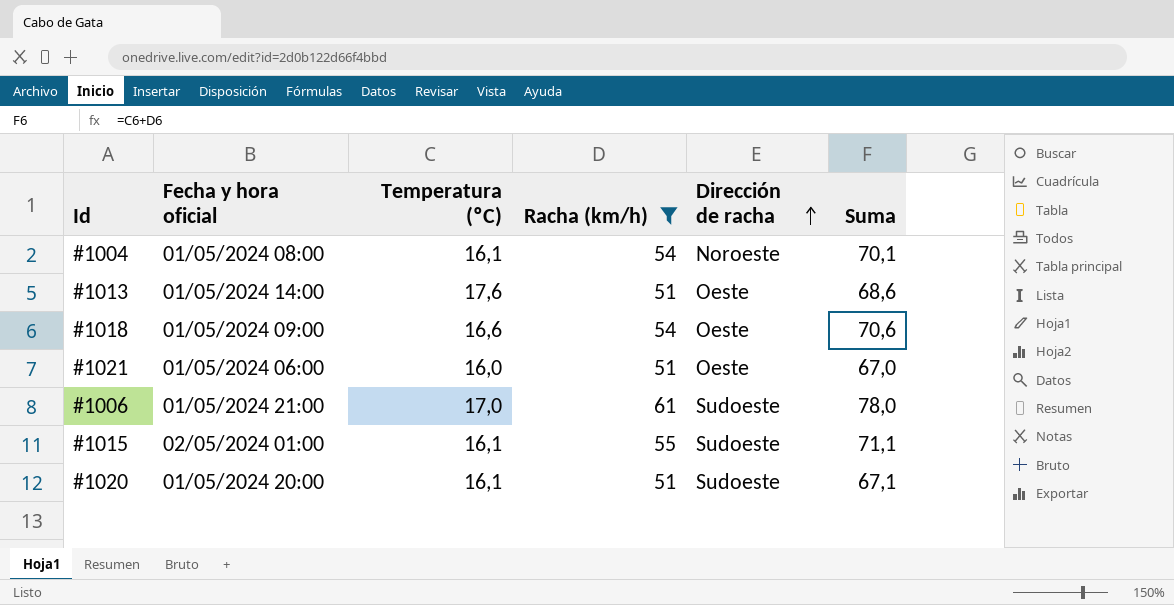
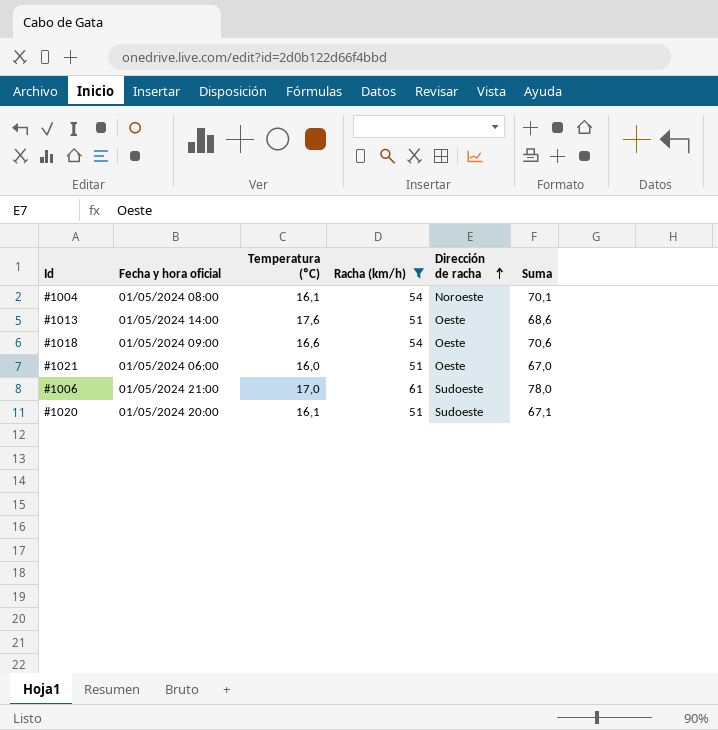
row #1015: 02/05/2024 01:00 | 16,1 | 55 | Sudoeste | 71,1 -> none

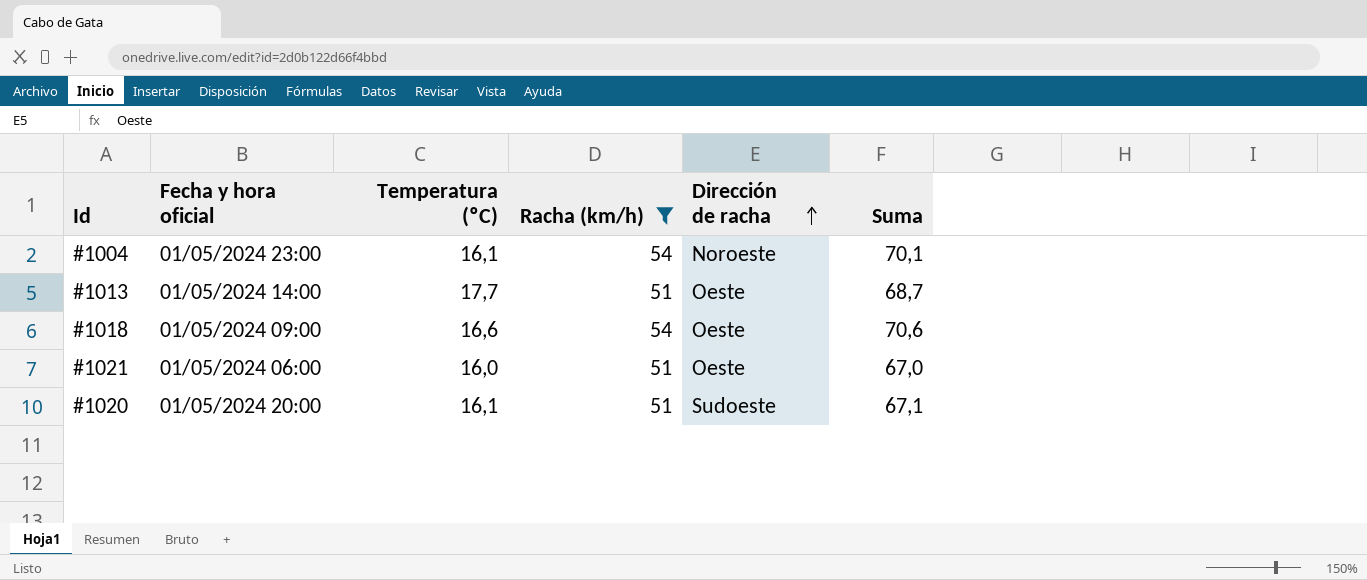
row #1006: 01/05/2024 21:00 | 17,0 | 61 | Sudoeste | 78,0 -> none
#1004 | Fecha y hora oficial: 01/05/2024 08:00 -> 01/05/2024 23:00
#1013 | Temperatura (ºC): 17,6 -> 17,7
#1013 | Suma: 68,6 -> 68,7

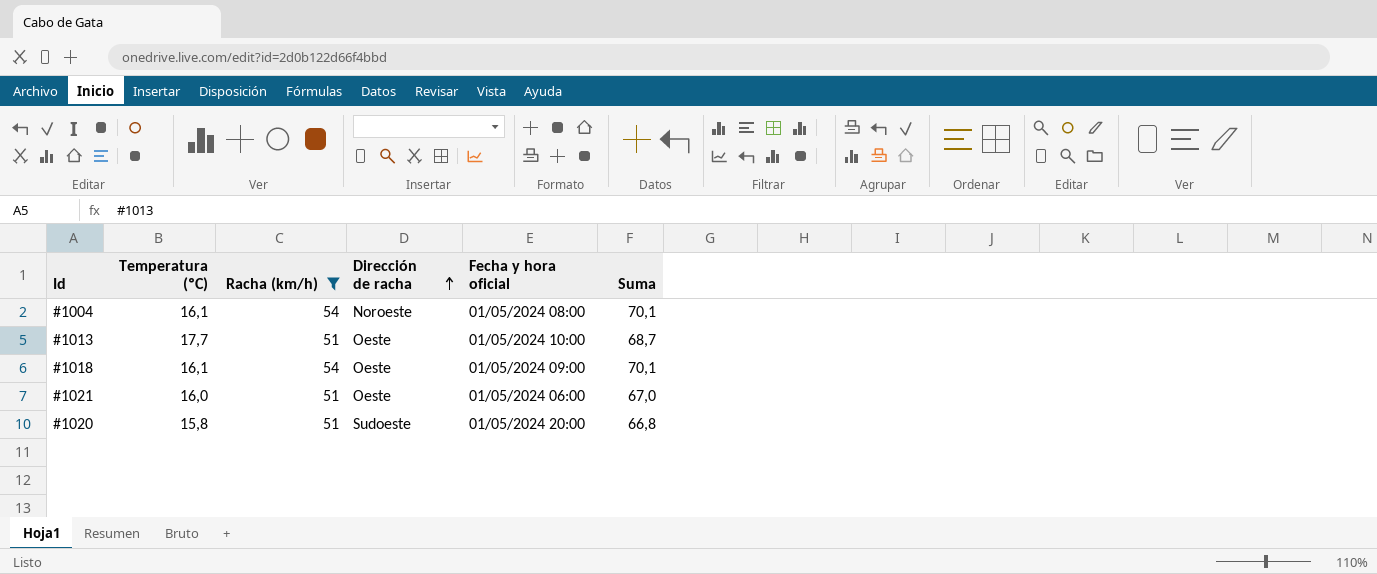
column Fecha y hora oficial | position: 2 -> 5
#1004 | Fecha y hora oficial: 01/05/2024 23:00 -> 01/05/2024 08:00
#1013 | Fecha y hora oficial: 01/05/2024 14:00 -> 01/05/2024 10:00
#1018 | Temperatura (ºC): 16,6 -> 16,1
#1018 | Suma: 70,6 -> 70,1
#1020 | Temperatura (ºC): 16,1 -> 15,8
#1020 | Suma: 67,1 -> 66,8

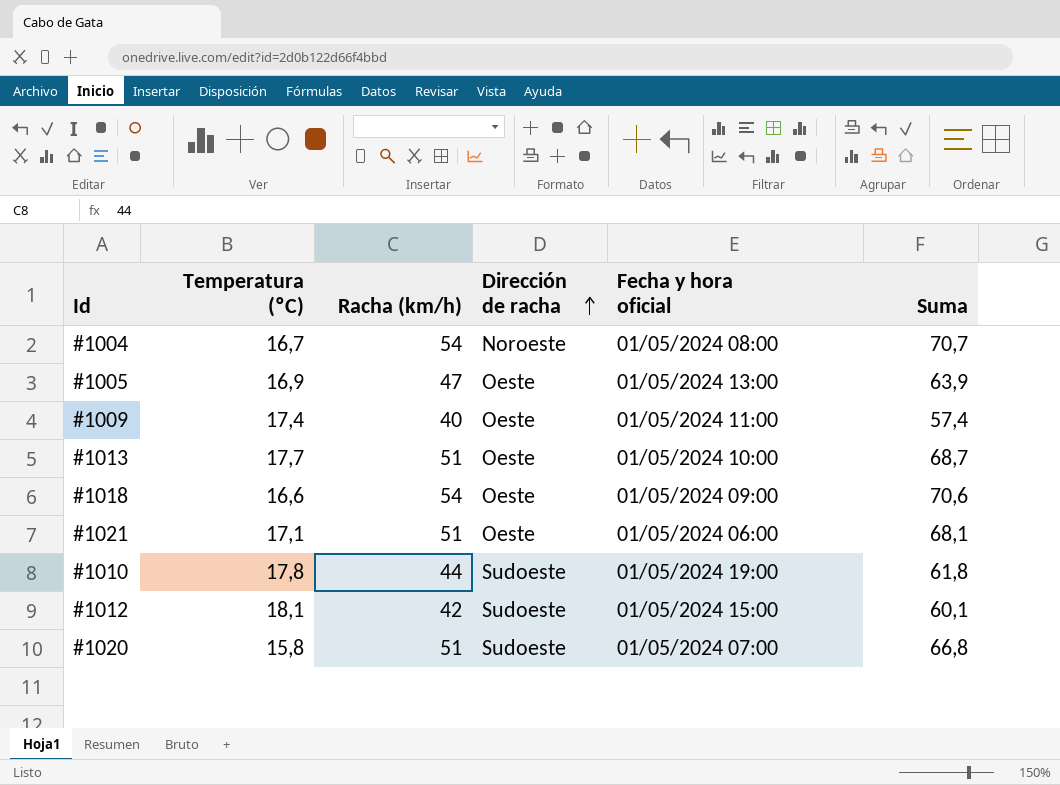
filter: Racha (km/h) >= 51 -> none
#1004 | Temperatura (ºC): 16,1 -> 16,7
#1004 | Suma: 70,1 -> 70,7
#1018 | Temperatura (ºC): 16,1 -> 16,6
#1018 | Suma: 70,1 -> 70,6
#1021 | Temperatura (ºC): 16,0 -> 17,1
#1021 | Suma: 67,0 -> 68,1
#1020 | Fecha y hora oficial: 01/05/2024 20:00 -> 01/05/2024 07:00

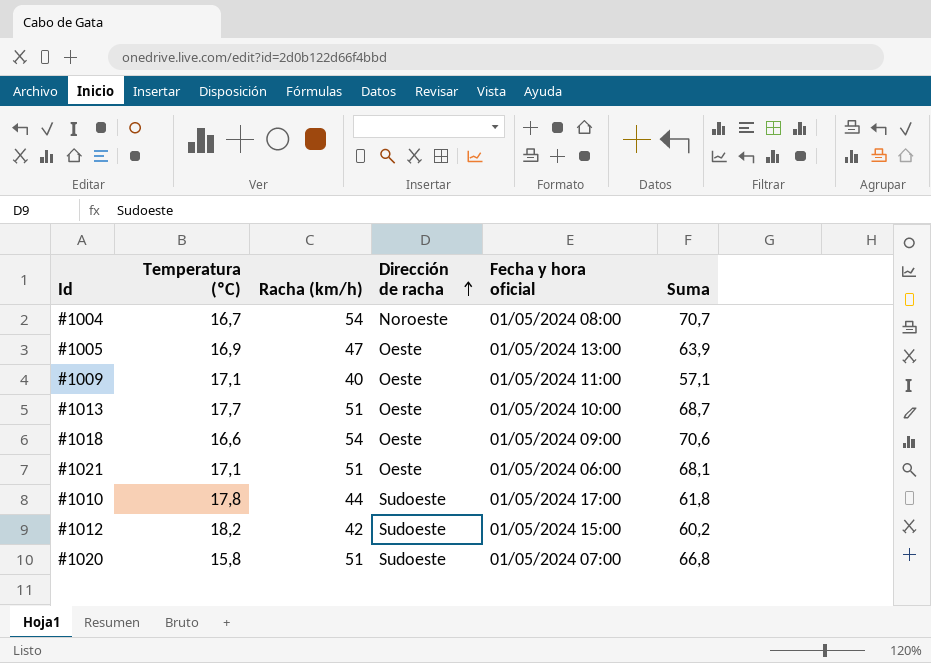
#1009 | Temperatura (ºC): 17,4 -> 17,1
#1009 | Suma: 57,4 -> 57,1
#1010 | Fecha y hora oficial: 01/05/2024 19:00 -> 01/05/2024 17:00
#1012 | Temperatura (ºC): 18,1 -> 18,2
#1012 | Suma: 60,1 -> 60,2

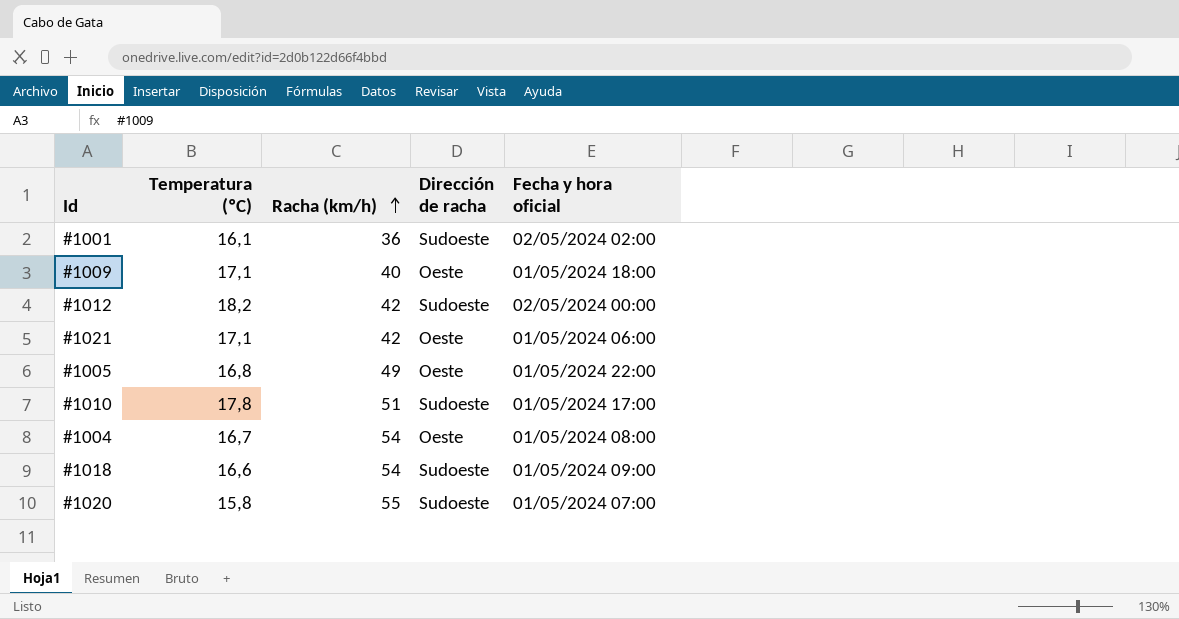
row order: Dirección de racha ascending -> Racha (km/h) ascending
column Suma | formula: [Temperatura (ºC)] + [Racha (km/h)] -> none
row #1013: 17,7 | 51 | Oeste | 01/05/2024 10:00 | 68,7 -> none
row #1001: none -> 16,1 | 36 | Sudoeste | 02/05/2024 02:00
#1009 | Fecha y hora oficial: 01/05/2024 11:00 -> 01/05/2024 18:00
#1012 | Fecha y hora oficial: 01/05/2024 15:00 -> 02/05/2024 00:00
#1021 | Racha (km/h): 51 -> 42
#1005 | Temperatura (ºC): 16,9 -> 16,8
#1005 | Racha (km/h): 47 -> 49
#1005 | Fecha y hora oficial: 01/05/2024 13:00 -> 01/05/2024 22:00
#1010 | Racha (km/h): 44 -> 51
#1004 | Dirección de racha: Noroeste -> Oeste
#1018 | Dirección de racha: Oeste -> Sudoeste
#1020 | Racha (km/h): 51 -> 55

